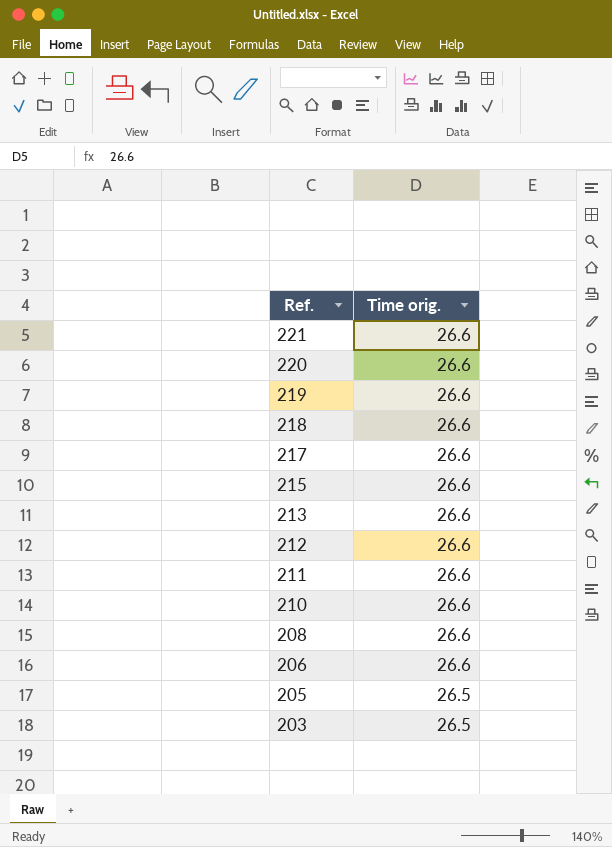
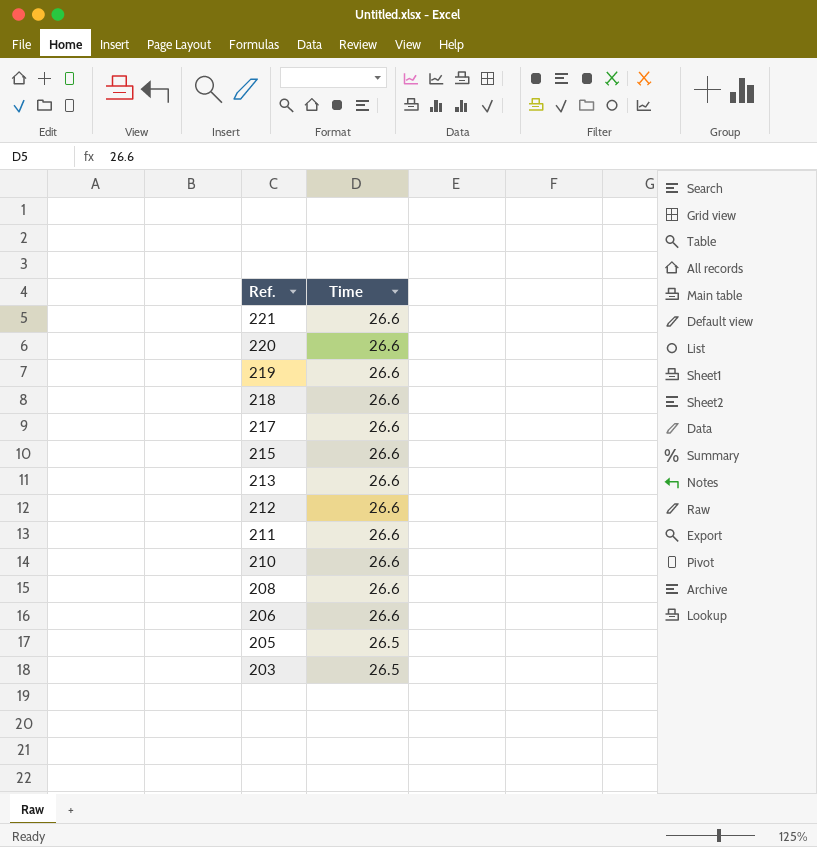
column name: Time orig. -> Time

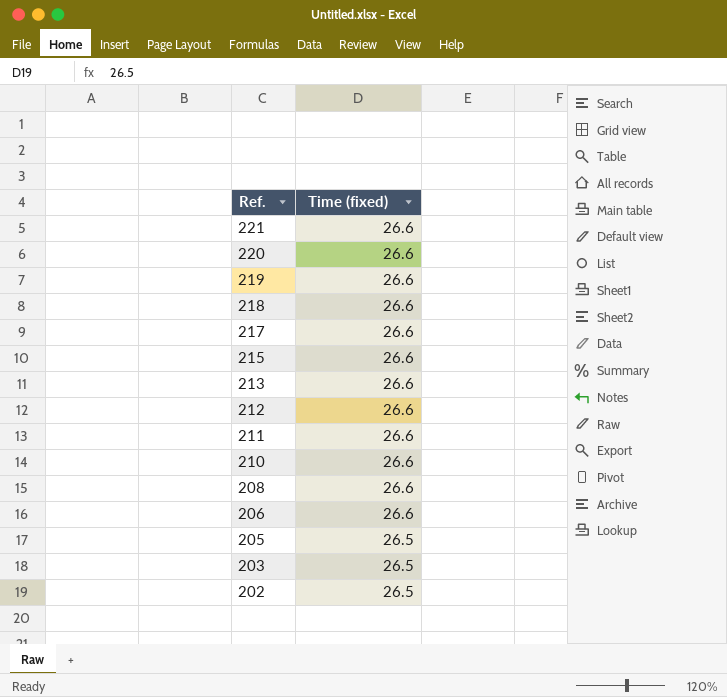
column name: Time -> Time (fixed)
row 202: none -> 26.5

